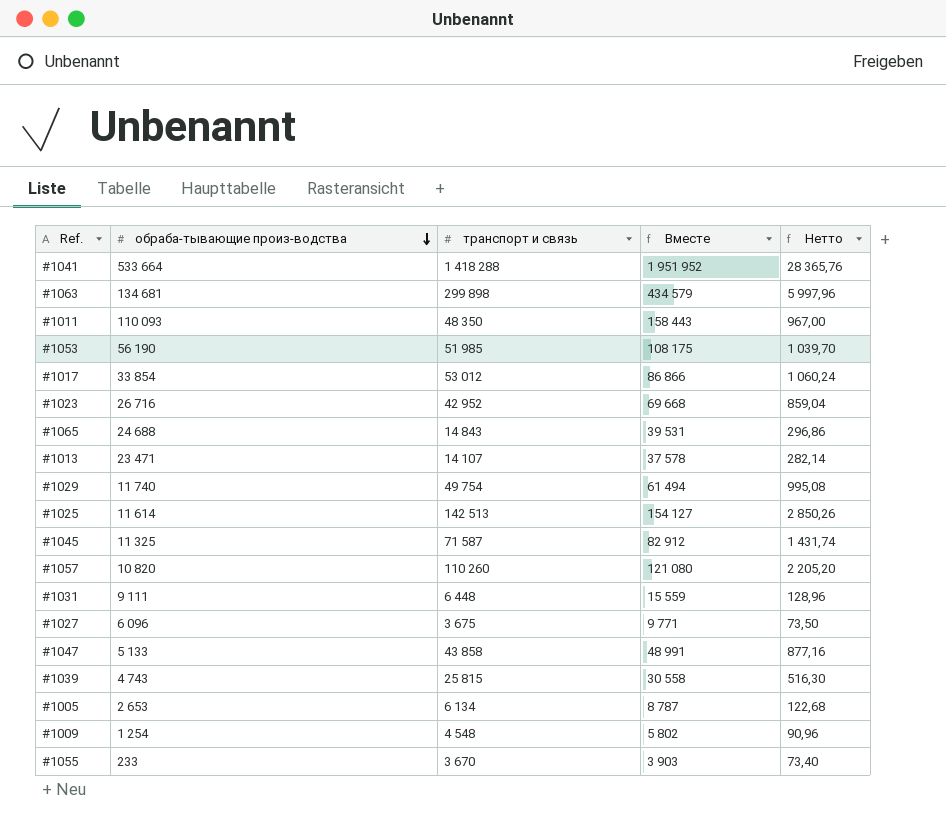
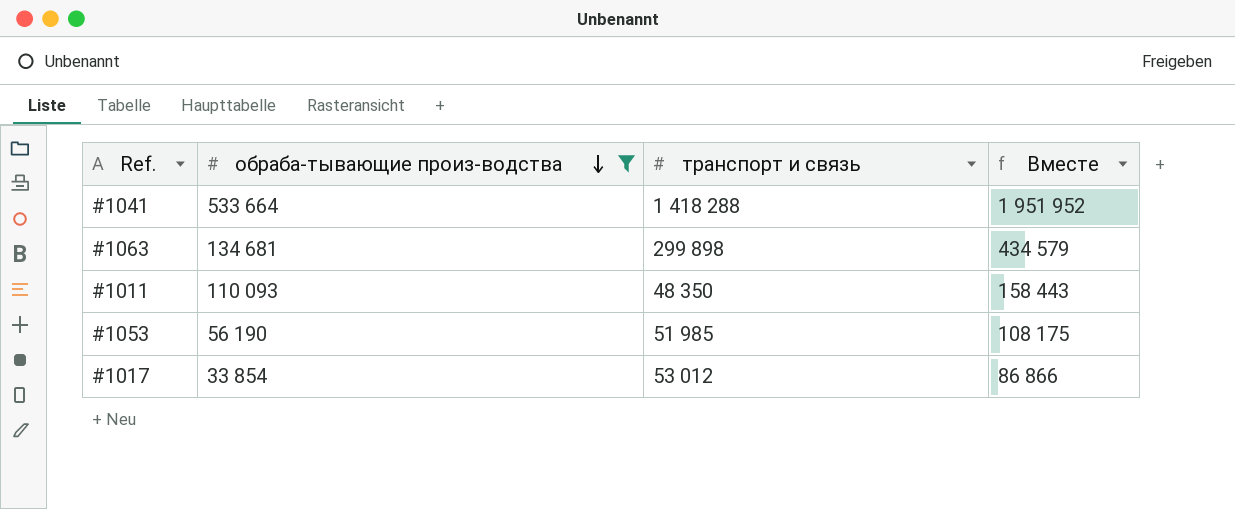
filter: none -> обраба-тывающие произ-водства >= 33 854
column Нетто | formula: [транспорт и связь] * 0,02 -> none

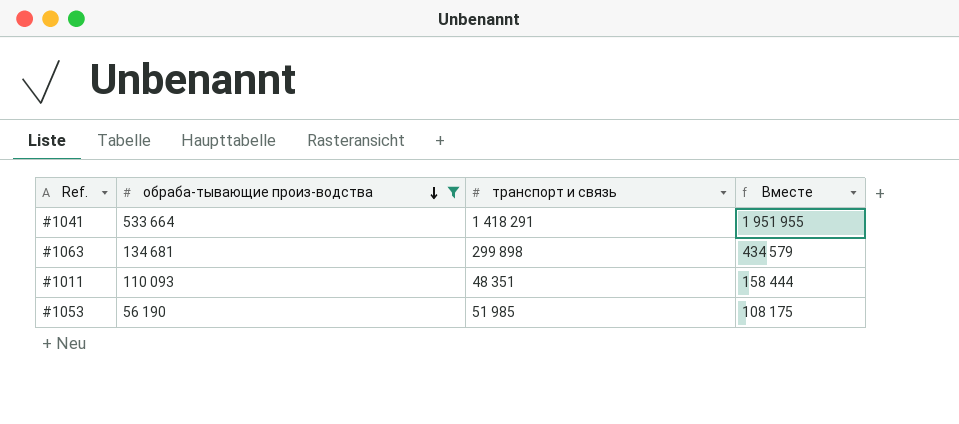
row #1017: 33 854 | 53 012 | 86 866 -> none
#1041 | транспорт и связь: 1 418 288 -> 1 418 291
#1041 | Вместе: 1 951 952 -> 1 951 955
#1011 | транспорт и связь: 48 350 -> 48 351
#1011 | Вместе: 158 443 -> 158 444

